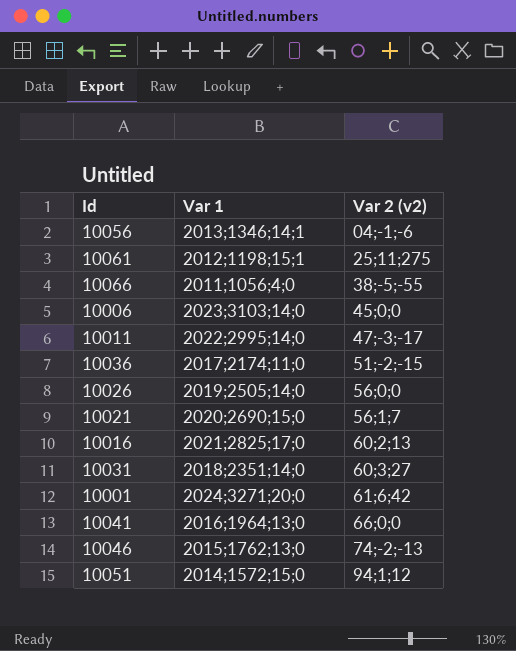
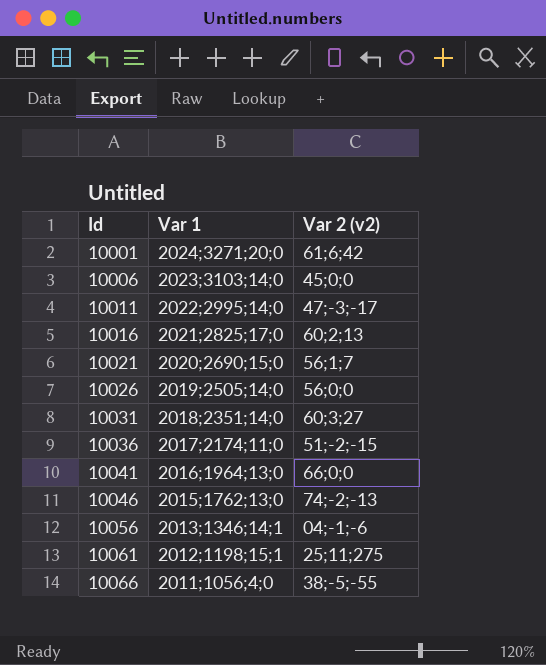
row order: Var 2 (v2) ascending -> Id ascending
row 10051: 2014;1572;15;0 | 94;1;12 -> none

